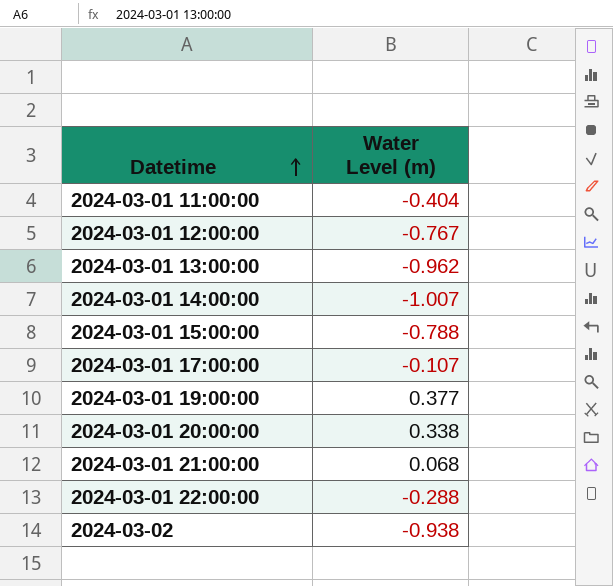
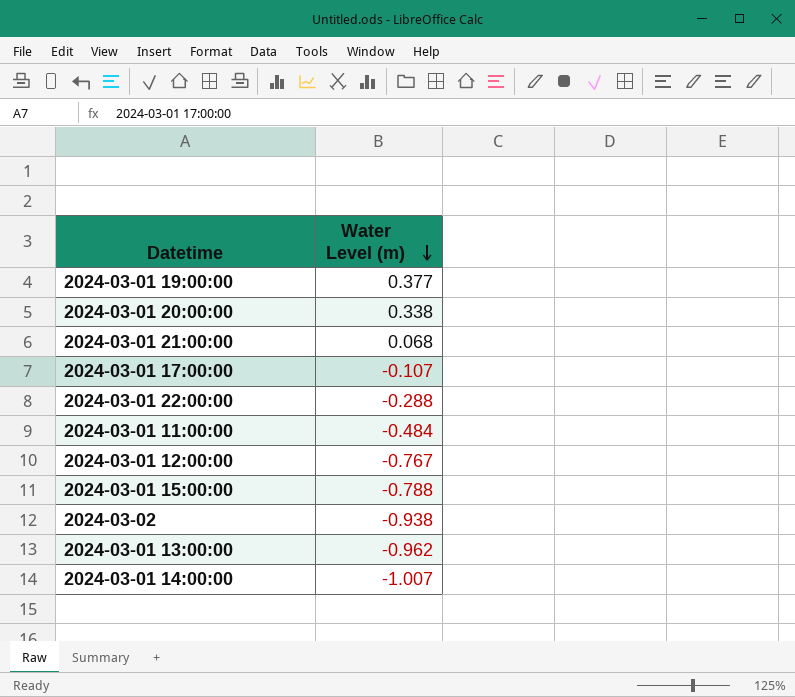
row order: Datetime ascending -> Water Level (m) descending
2024-03-01 11:00:00 | Water Level (m): -0.404 -> -0.484

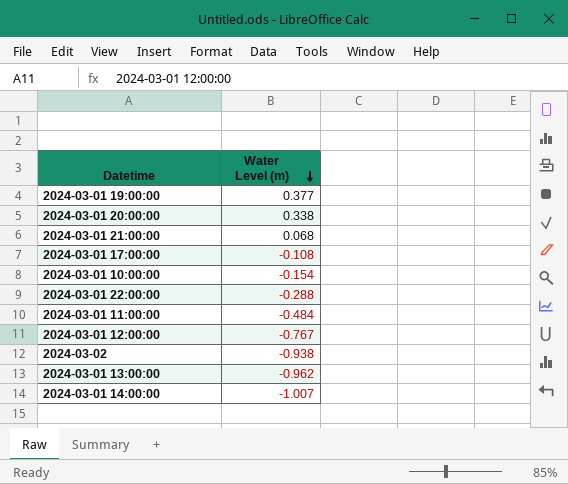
row 2024-03-01 15:00:00: -0.788 -> none
2024-03-01 17:00:00 | Water Level (m): -0.107 -> -0.108
row 2024-03-01 10:00:00: none -> -0.154

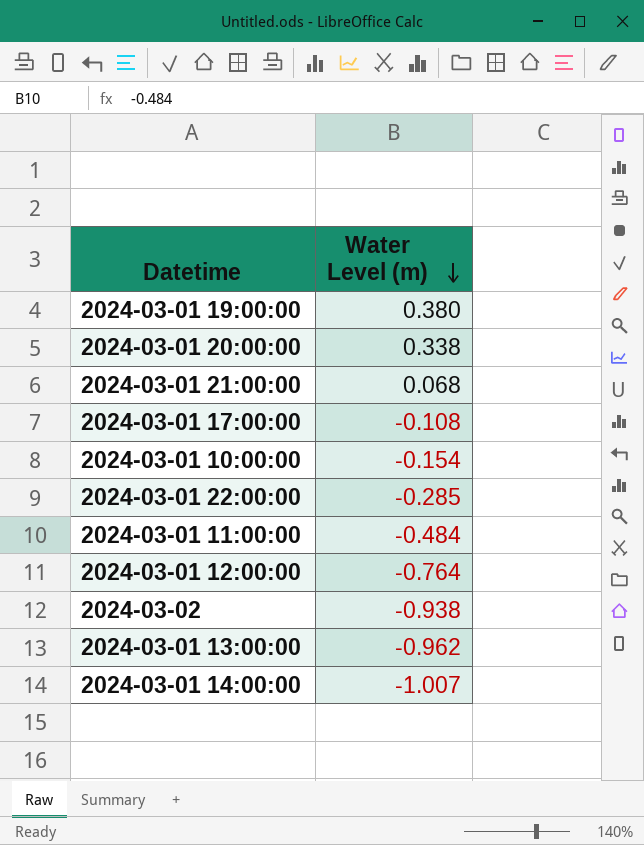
2024-03-01 19:00:00 | Water Level (m): 0.377 -> 0.380
2024-03-01 22:00:00 | Water Level (m): -0.288 -> -0.285
2024-03-01 12:00:00 | Water Level (m): -0.767 -> -0.764

